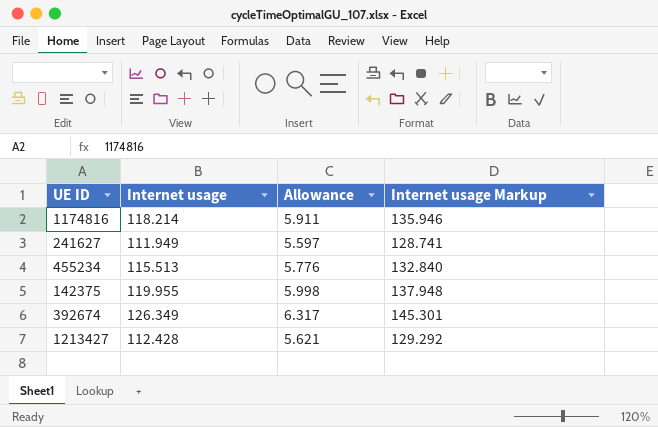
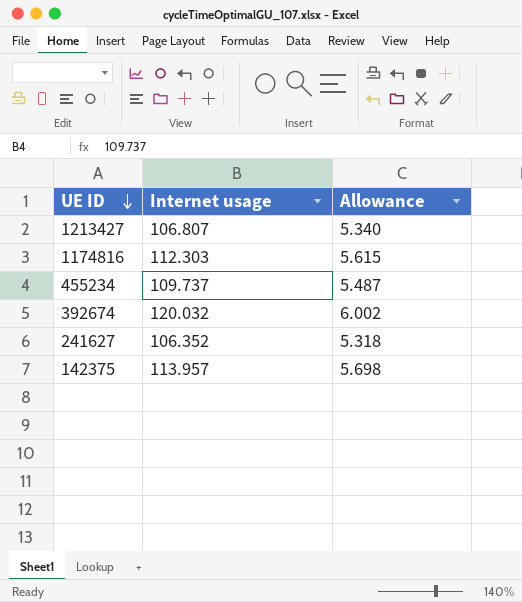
row order: none -> UE ID descending
column Internet usage Markup | formula: [Internet usage] * 1.15 -> none
1213427 | Internet usage: 112.428 -> 106.807
1213427 | Allowance: 5.621 -> 5.340
1174816 | Internet usage: 118.214 -> 112.303
1174816 | Allowance: 5.911 -> 5.615
455234 | Internet usage: 115.513 -> 109.737
455234 | Allowance: 5.776 -> 5.487
392674 | Internet usage: 126.349 -> 120.032
392674 | Allowance: 6.317 -> 6.002
241627 | Internet usage: 111.949 -> 106.352
241627 | Allowance: 5.597 -> 5.318
142375 | Internet usage: 119.955 -> 113.957
142375 | Allowance: 5.998 -> 5.698

